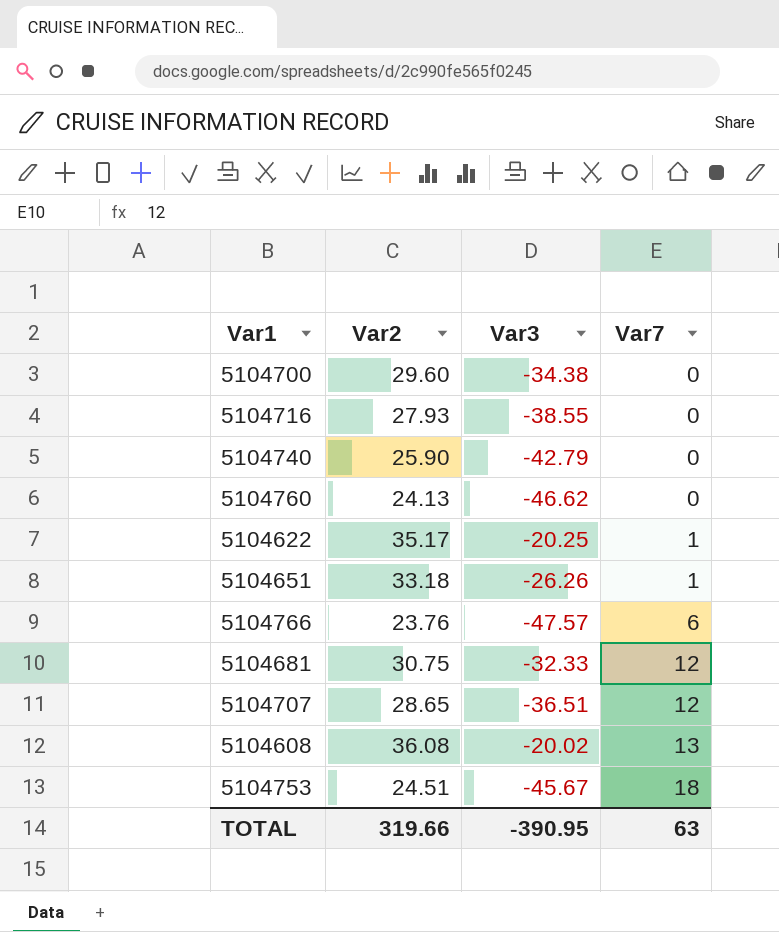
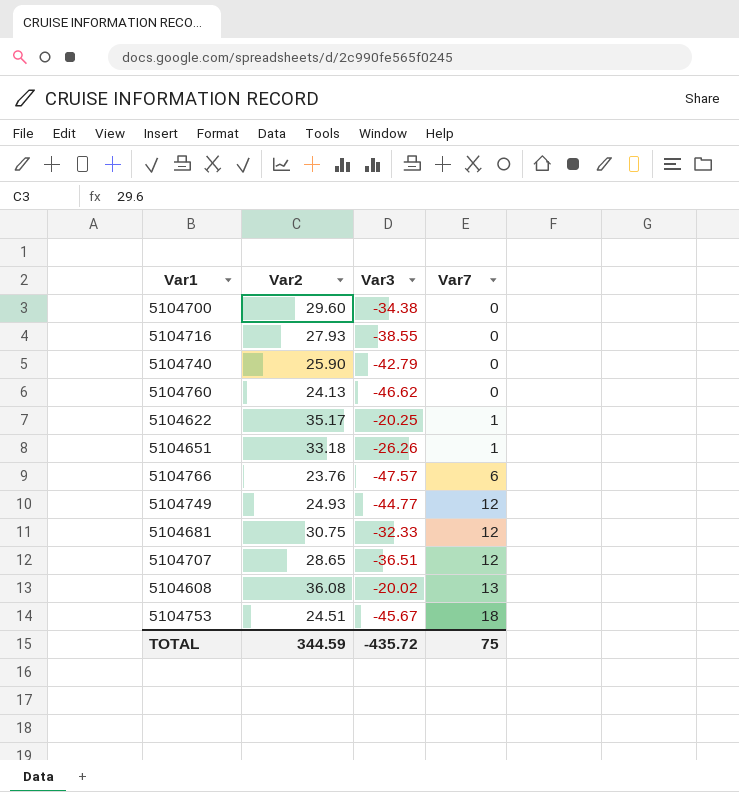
row 5104749: none -> 24.93 | -44.77 | 12
TOTAL | Var2: 319.66 -> 344.59
TOTAL | Var3: -390.95 -> -435.72
TOTAL | Var7: 63 -> 75

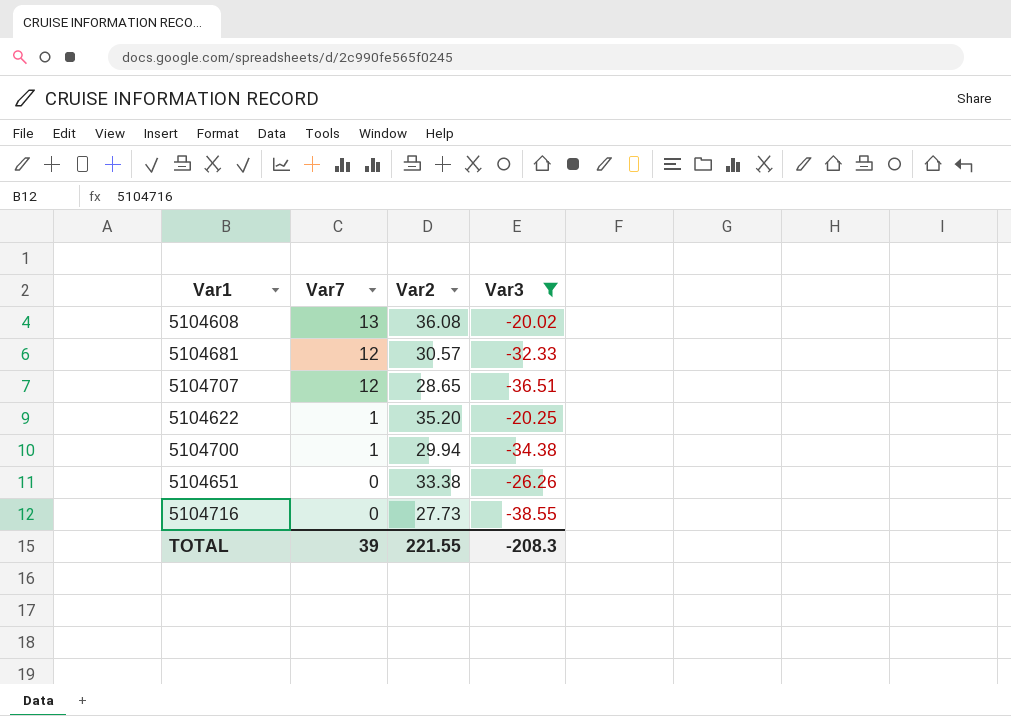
filter: none -> Var3 >= -38.55
row order: Var7 ascending -> Var7 descending
column Var7 | position: 4 -> 2
5104681 | Var2: 30.75 -> 30.57
5104622 | Var2: 35.17 -> 35.20
5104700 | Var7: 0 -> 1
5104700 | Var2: 29.60 -> 29.94
5104651 | Var7: 1 -> 0
5104651 | Var2: 33.18 -> 33.38
5104716 | Var2: 27.93 -> 27.73
TOTAL | Var7: 75 -> 39
TOTAL | Var2: 344.59 -> 221.55
TOTAL | Var3: -435.72 -> -208.3

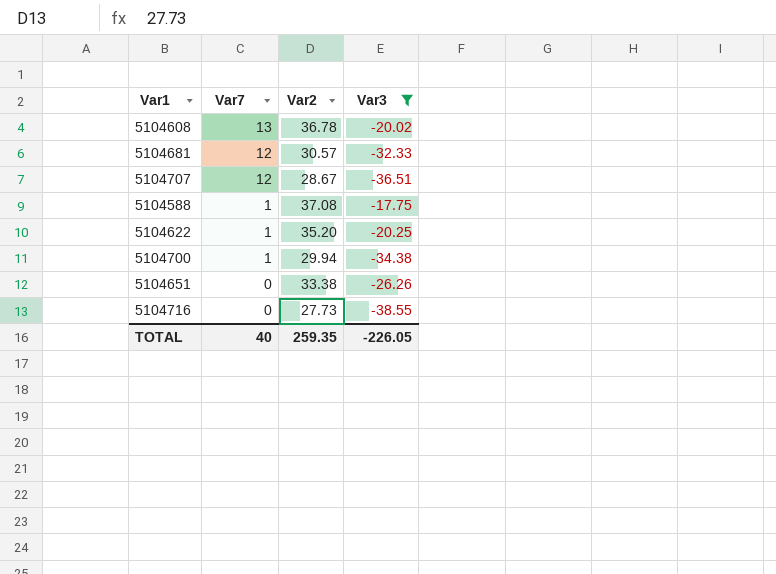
5104608 | Var2: 36.08 -> 36.78
5104707 | Var2: 28.65 -> 28.67
row 5104588: none -> 1 | 37.08 | -17.75
TOTAL | Var7: 39 -> 40
TOTAL | Var2: 221.55 -> 259.35
TOTAL | Var3: -208.3 -> -226.05

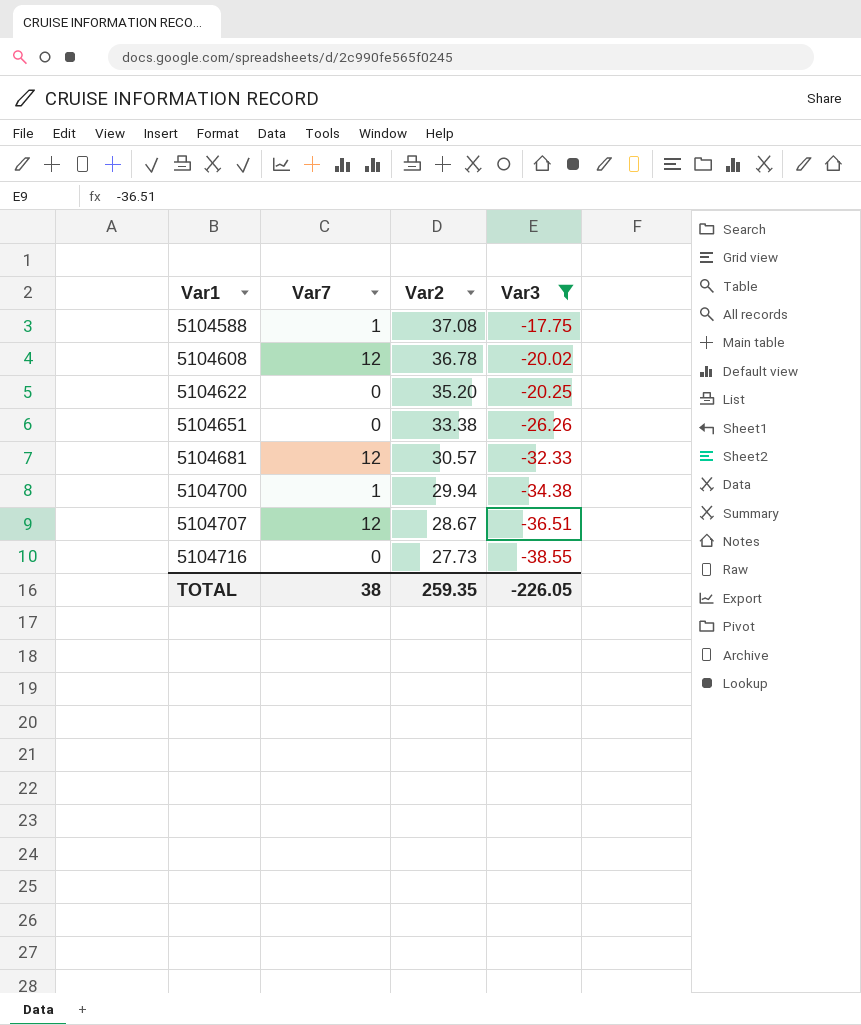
row order: Var7 descending -> Var1 ascending
5104608 | Var7: 13 -> 12
5104622 | Var7: 1 -> 0
TOTAL | Var7: 40 -> 38

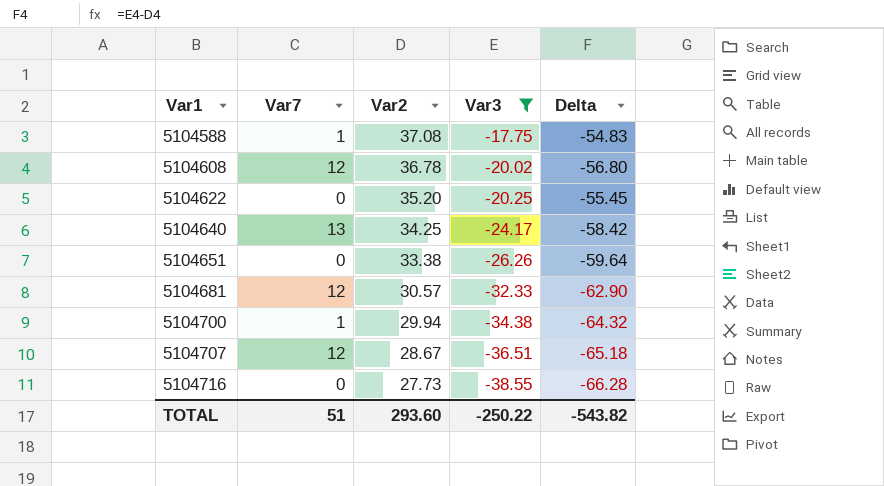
column Delta | formula: none -> [Var3] - [Var2]
row 5104640: none -> 13 | 34.25 | -24.17 | -58.42
TOTAL | Var7: 38 -> 51
TOTAL | Var2: 259.35 -> 293.60
TOTAL | Var3: -226.05 -> -250.22

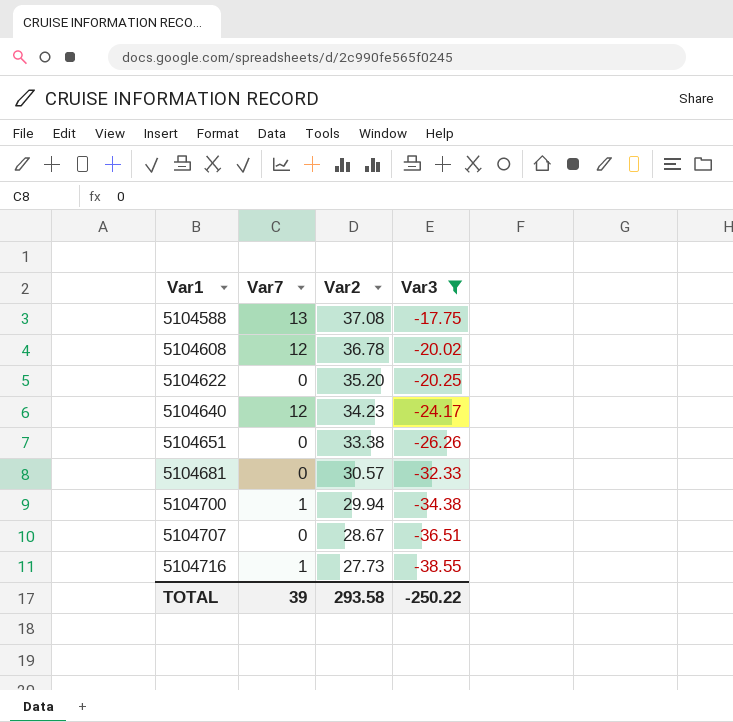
column Delta | formula: [Var3] - [Var2] -> none
5104588 | Var7: 1 -> 13
5104640 | Var7: 13 -> 12
5104640 | Var2: 34.25 -> 34.23
5104681 | Var7: 12 -> 0
5104707 | Var7: 12 -> 0
5104716 | Var7: 0 -> 1
TOTAL | Var7: 51 -> 39
TOTAL | Var2: 293.60 -> 293.58

